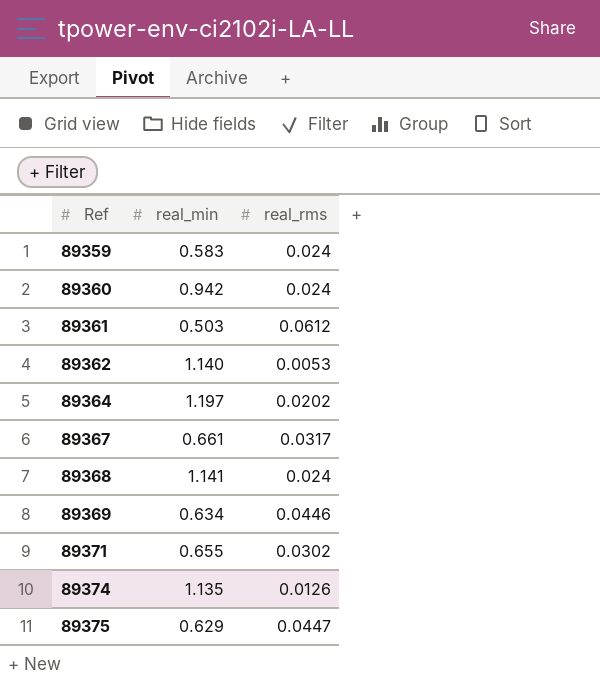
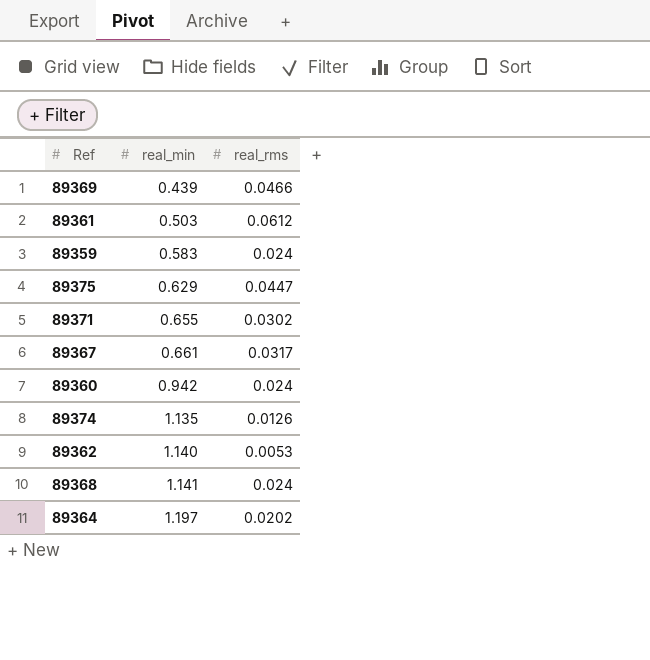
row order: Ref ascending -> real_min ascending
89369 | real_min: 0.634 -> 0.439
89369 | real_rms: 0.0446 -> 0.0466

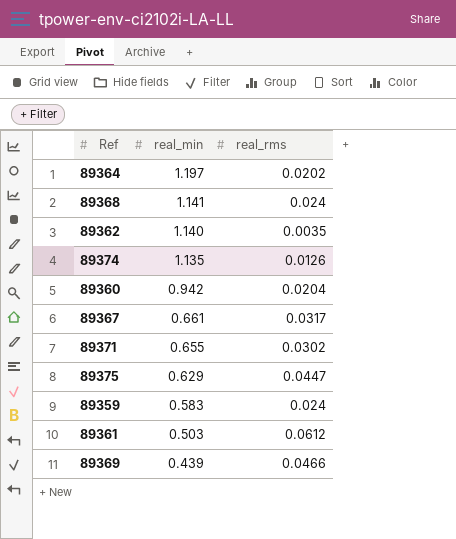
row order: real_min ascending -> real_min descending
89362 | real_rms: 0.0053 -> 0.0035
89360 | real_rms: 0.024 -> 0.0204

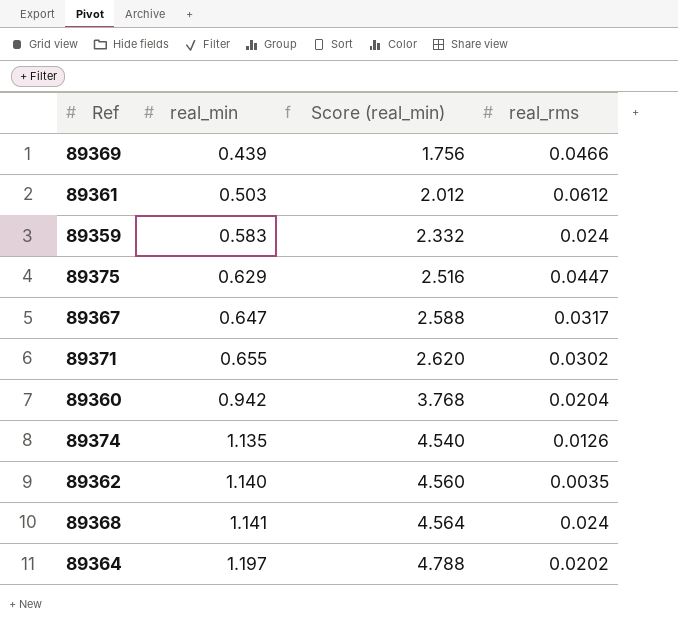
row order: real_min descending -> real_min ascending
column Score (real_min) | formula: none -> [real_min] * 4
89367 | real_min: 0.661 -> 0.647

